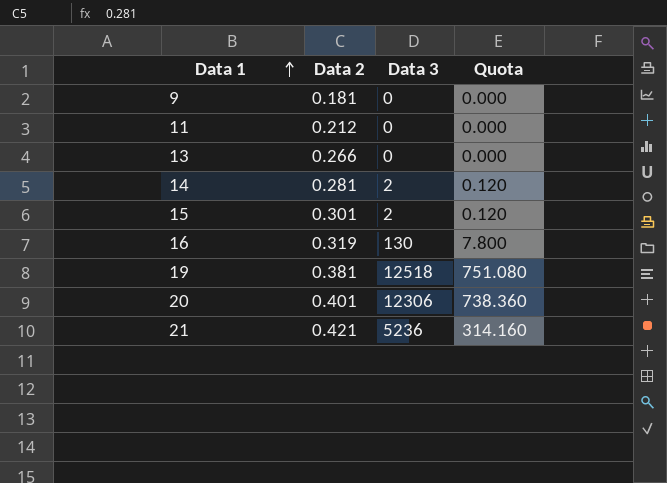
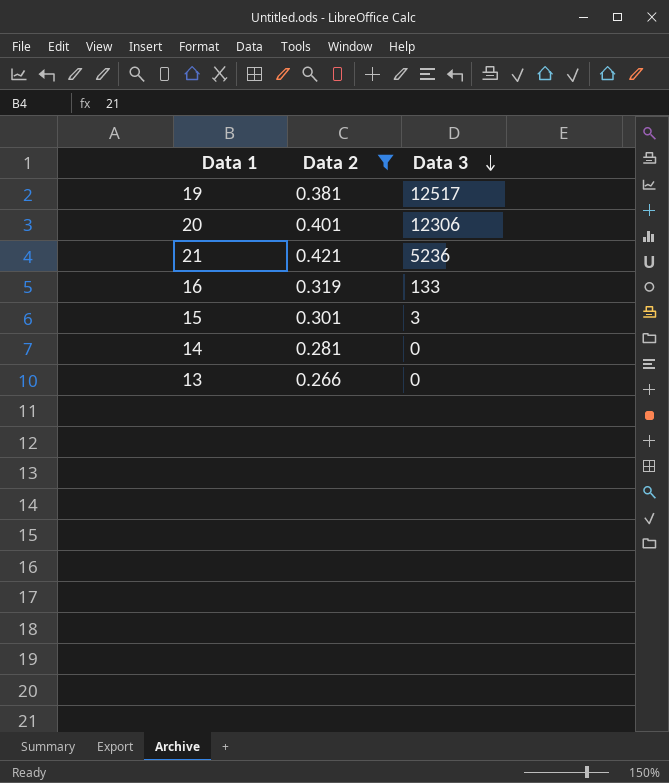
filter: none -> Data 2 >= 0.266
row order: Data 1 ascending -> Data 3 descending
column Quota | formula: [Data 3] * 0.06 -> none
19 | Data 3: 12518 -> 12517
16 | Data 3: 130 -> 133
15 | Data 3: 2 -> 3
14 | Data 3: 2 -> 0

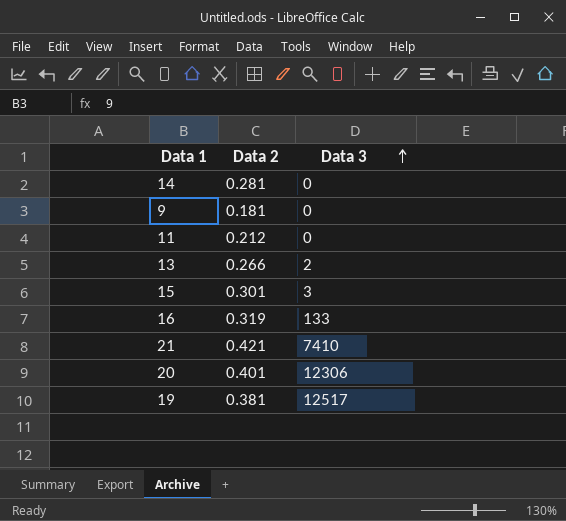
filter: Data 2 >= 0.266 -> none
row order: Data 3 descending -> Data 3 ascending
13 | Data 3: 0 -> 2
21 | Data 3: 5236 -> 7410

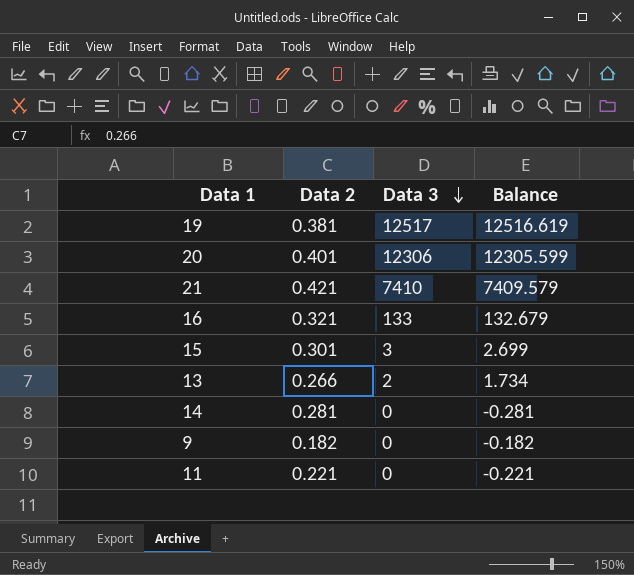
row order: Data 3 ascending -> Data 3 descending
column Balance | formula: none -> [Data 3] - [Data 2]
16 | Data 2: 0.319 -> 0.321
9 | Data 2: 0.181 -> 0.182
11 | Data 2: 0.212 -> 0.221

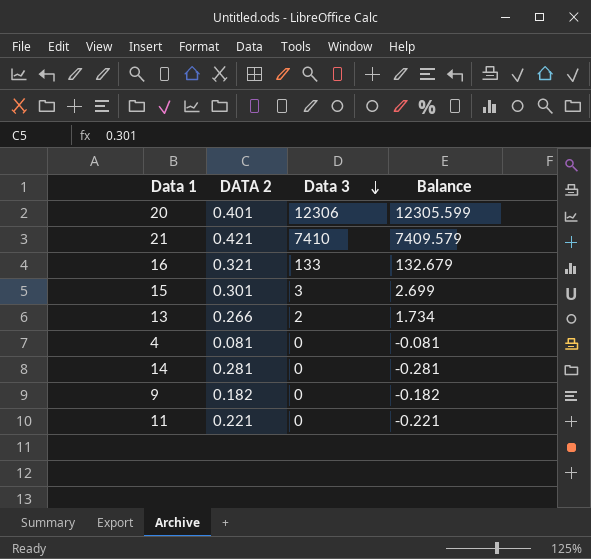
column name: Data 2 -> DATA 2
row 19: 0.381 | 12517 | 12516.619 -> none
row 4: none -> 0.081 | 0 | -0.081

